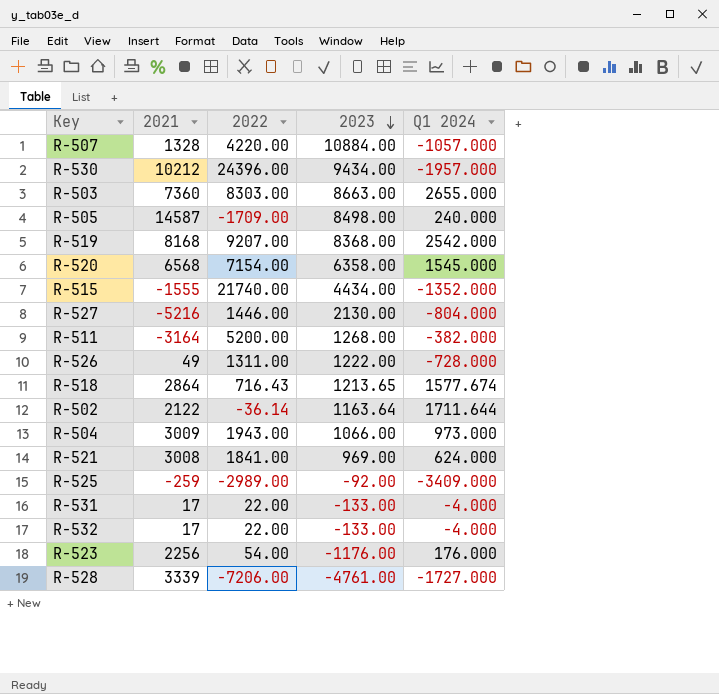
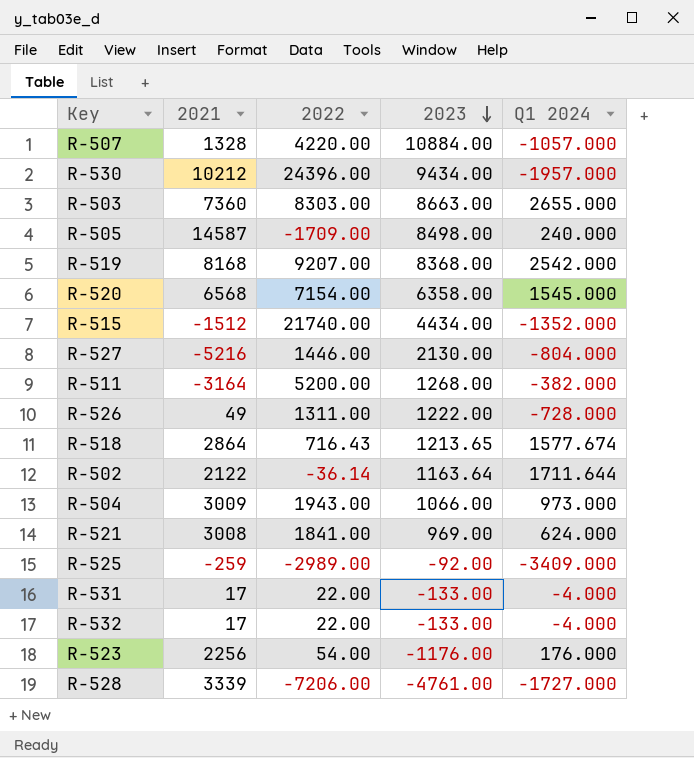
R-515 | 2021: -1555 -> -1512

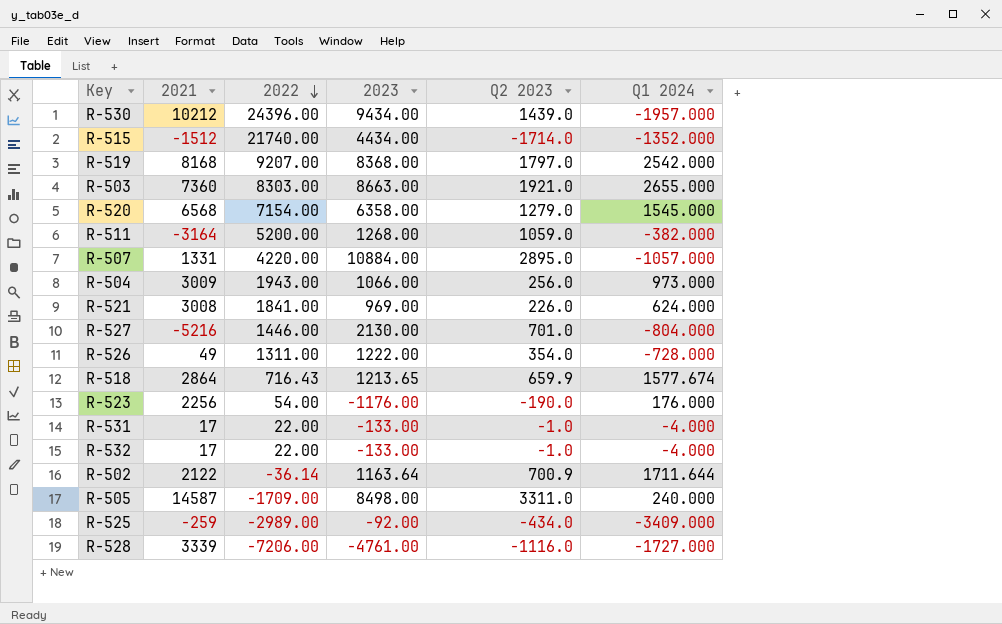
row order: 2023 descending -> 2022 descending
column Q2 2023 | position: none -> 5
R-507 | 2021: 1328 -> 1331

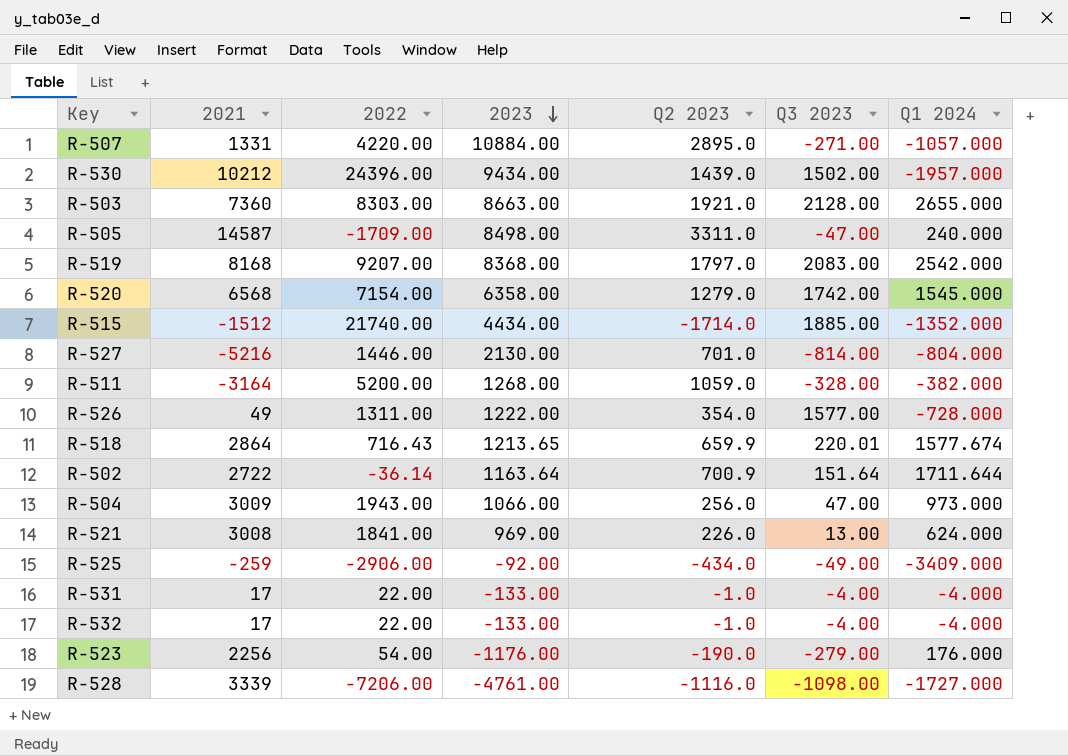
row order: 2022 descending -> 2023 descending
column Q3 2023 | position: none -> 6
R-502 | 2021: 2122 -> 2722
R-525 | 2022: -2989.00 -> -2906.00

